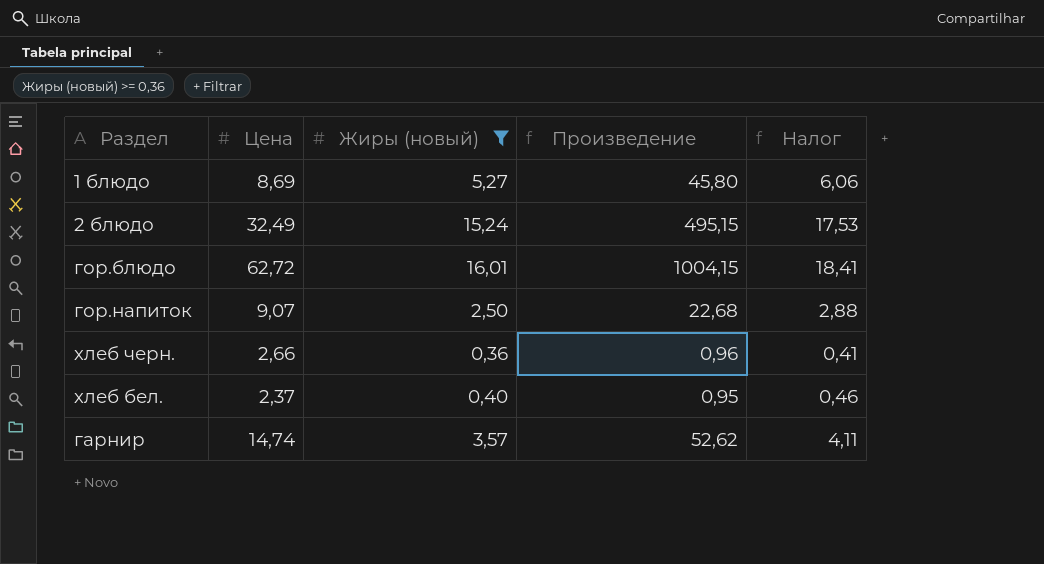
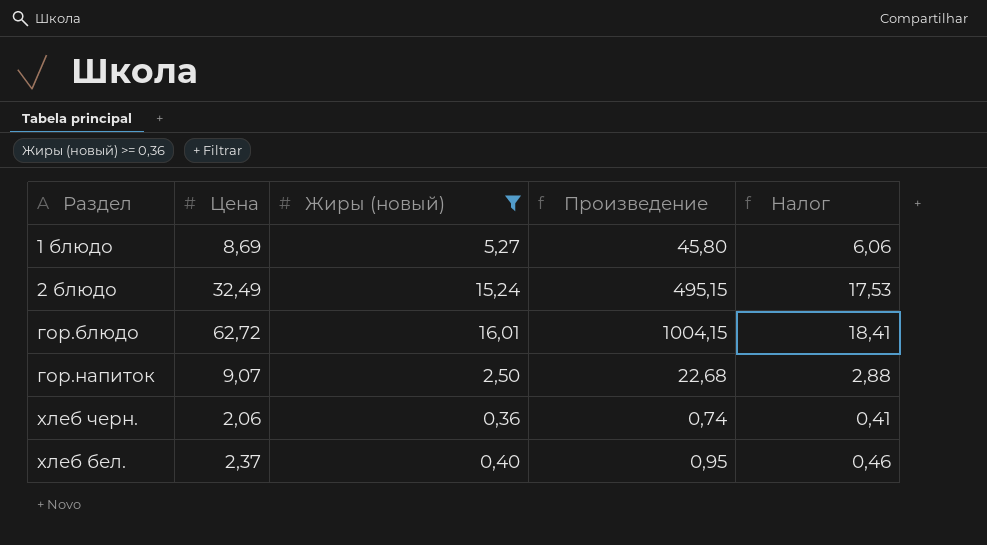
row гарнир: 14,74 | 3,57 | 52,62 | 4,11 -> none
хлеб черн. | Цена: 2,66 -> 2,06
хлеб черн. | Произведение: 0,96 -> 0,74

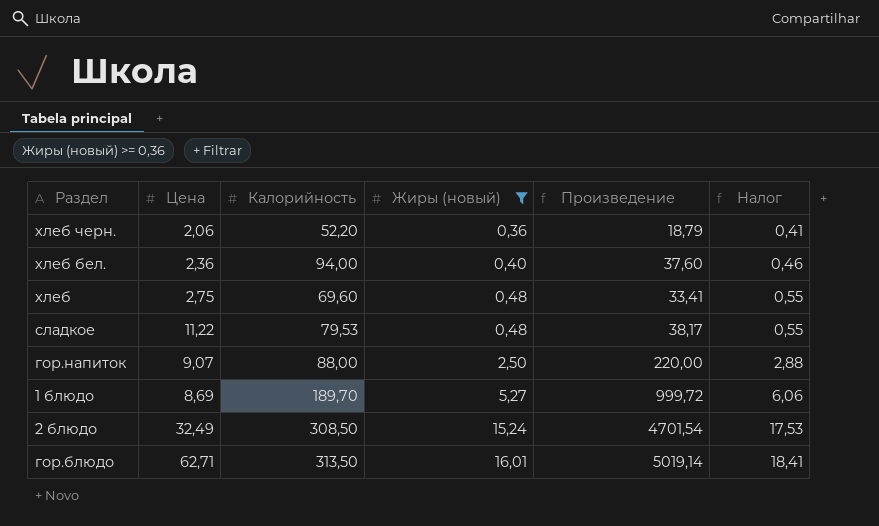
row order: none -> Жиры (новый) ascending
column Калорийность | position: none -> 3
column Произведение | formula: [Цена] * [Жиры (новый)] -> [Калорийность] * [Жиры (новый)]
хлеб бел. | Цена: 2,37 -> 2,36
row хлеб: none -> 2,75 | 69,60 | 0,48 | 33,41 | 0,55
row сладкое: none -> 11,22 | 79,53 | 0,48 | 38,17 | 0,55
гор.блюдо | Цена: 62,72 -> 62,71

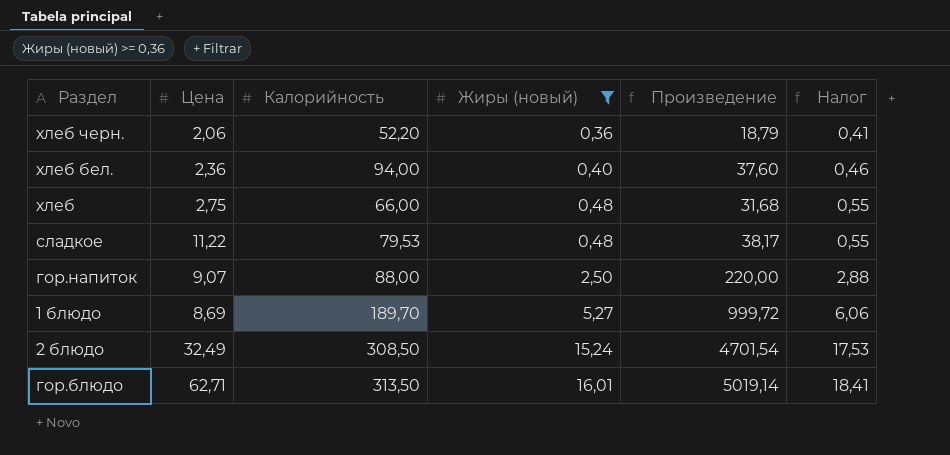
хлеб | Калорийность: 69,60 -> 66,00
хлеб | Произведение: 33,41 -> 31,68

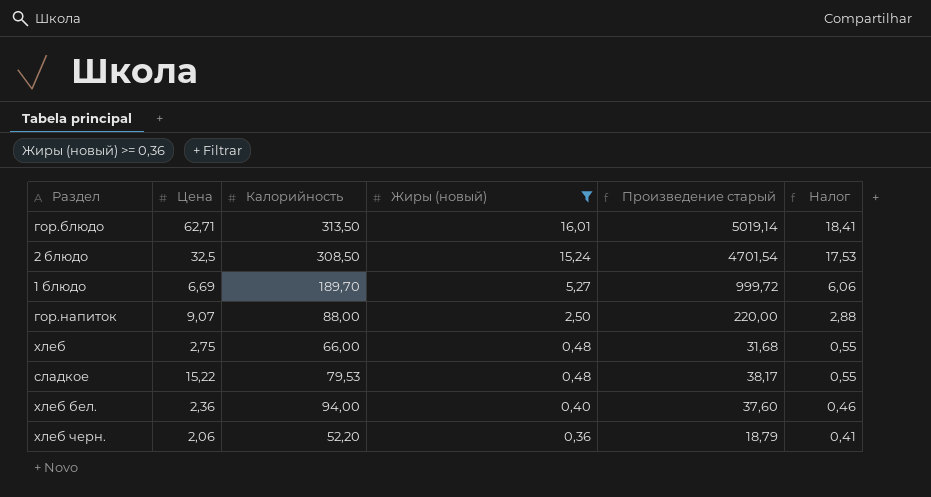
row order: Жиры (новый) ascending -> Жиры (новый) descending
column name: Произведение -> Произведение старый
2 блюдо | Цена: 32,49 -> 32,5
1 блюдо | Цена: 8,69 -> 6,69
сладкое | Цена: 11,22 -> 15,22

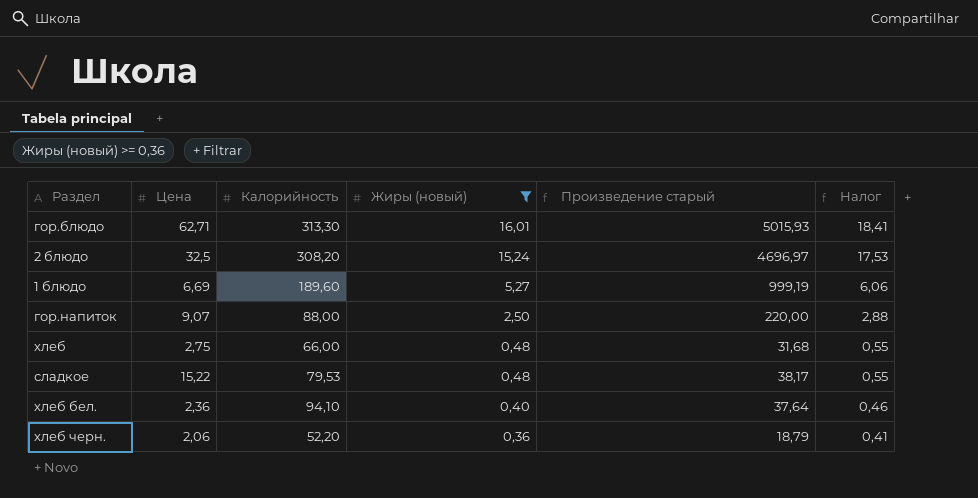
гор.блюдо | Калорийность: 313,50 -> 313,30
гор.блюдо | Произведение старый: 5019,14 -> 5015,93
2 блюдо | Калорийность: 308,50 -> 308,20
2 блюдо | Произведение старый: 4701,54 -> 4696,97
1 блюдо | Калорийность: 189,70 -> 189,60
1 блюдо | Произведение старый: 999,72 -> 999,19
хлеб бел. | Калорийность: 94,00 -> 94,10
хлеб бел. | Произведение старый: 37,60 -> 37,64

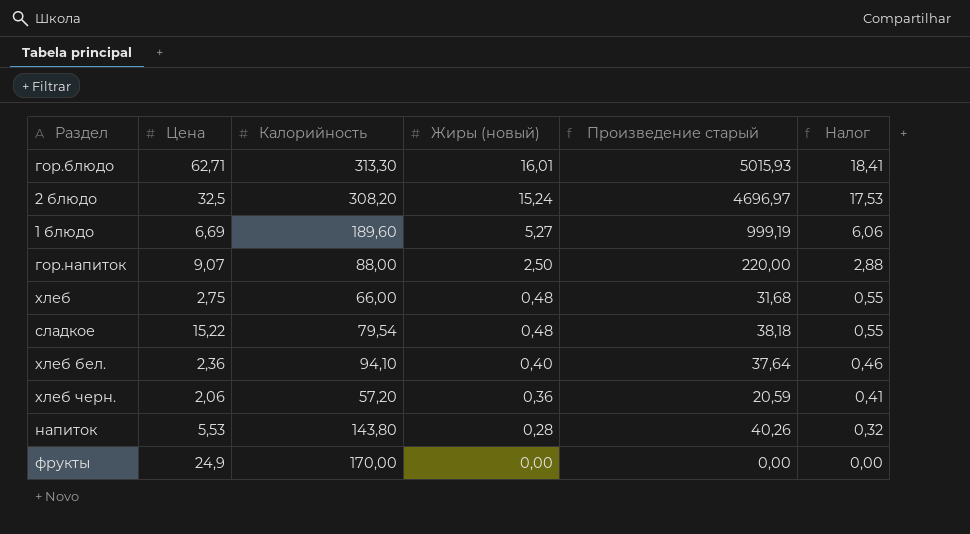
filter: Жиры (новый) >= 0,36 -> none
сладкое | Калорийность: 79,53 -> 79,54
сладкое | Произведение старый: 38,17 -> 38,18
хлеб черн. | Калорийность: 52,20 -> 57,20
хлеб черн. | Произведение старый: 18,79 -> 20,59

